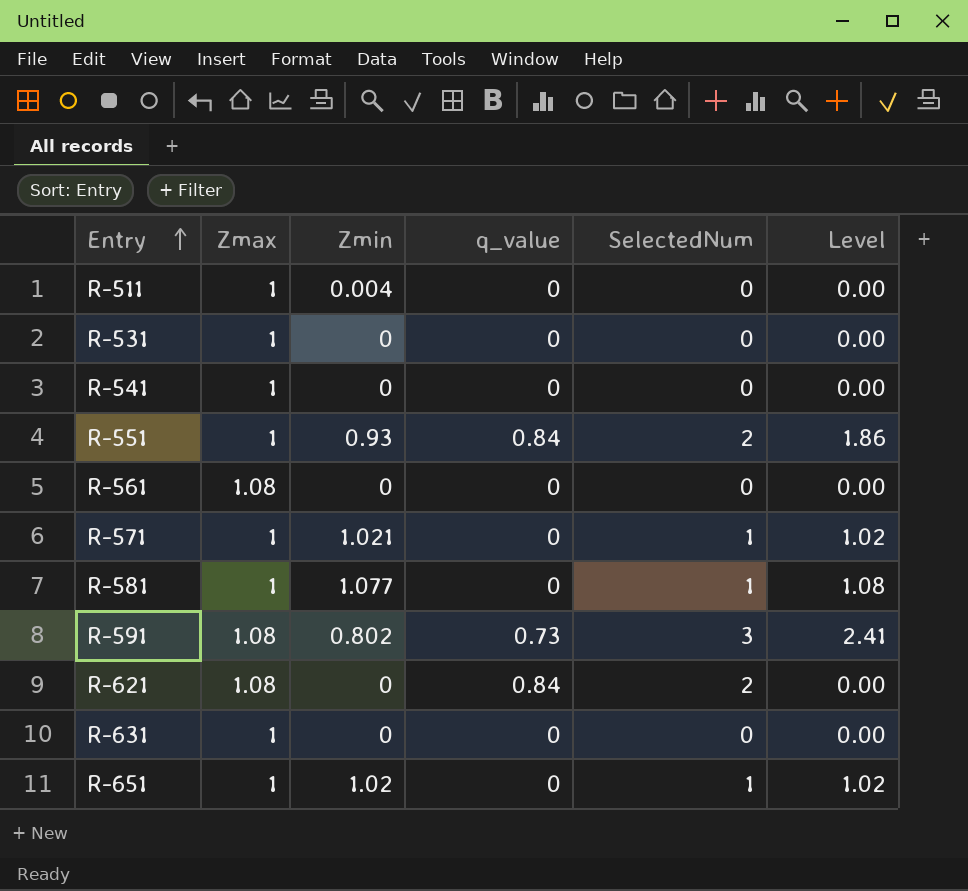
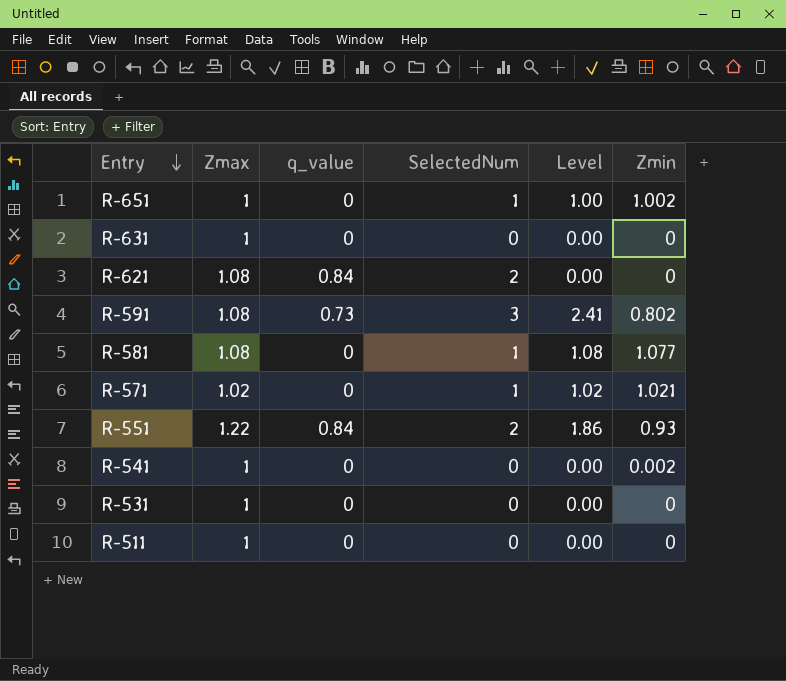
row order: Entry ascending -> Entry descending
column Zmin | position: 3 -> 6
row R-561: 1.08 | 0 | 0 | 0 | 0.00 -> none
R-651 | Level: 1.02 -> 1.00
R-651 | Zmin: 1.02 -> 1.002
R-581 | Zmax: 1 -> 1.08
R-571 | Zmax: 1 -> 1.02
R-551 | Zmax: 1 -> 1.22
R-541 | Zmin: 0 -> 0.002
R-511 | Zmin: 0.004 -> 0

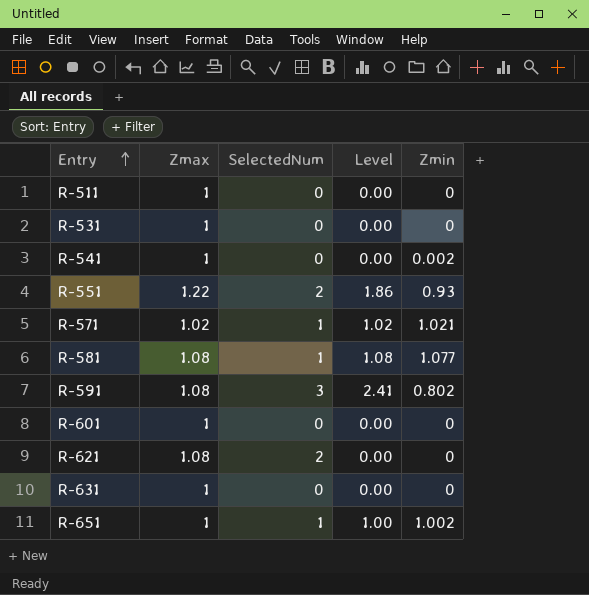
row order: Entry descending -> Entry ascending
column q_value | position: 3 -> none
row R-601: none -> 1 | 0 | 0.00 | 0

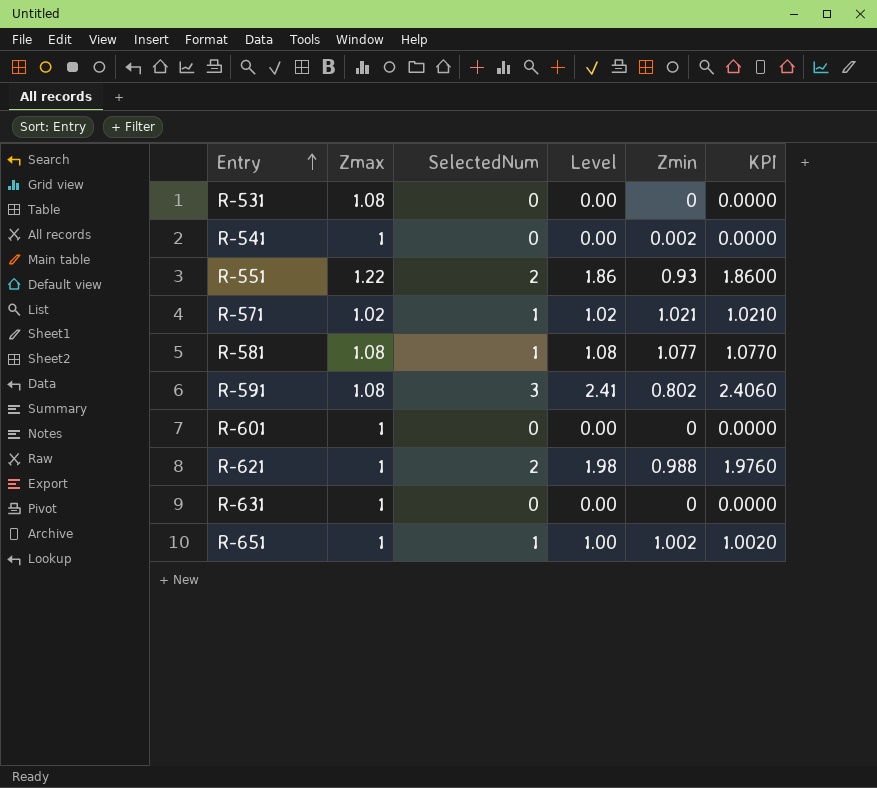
column KPI | formula: none -> [SelectedNum] * [Zmin]
row R-511: 1 | 0 | 0.00 | 0 -> none
R-531 | Zmax: 1 -> 1.08
R-621 | Zmax: 1.08 -> 1
R-621 | Level: 0.00 -> 1.98
R-621 | Zmin: 0 -> 0.988

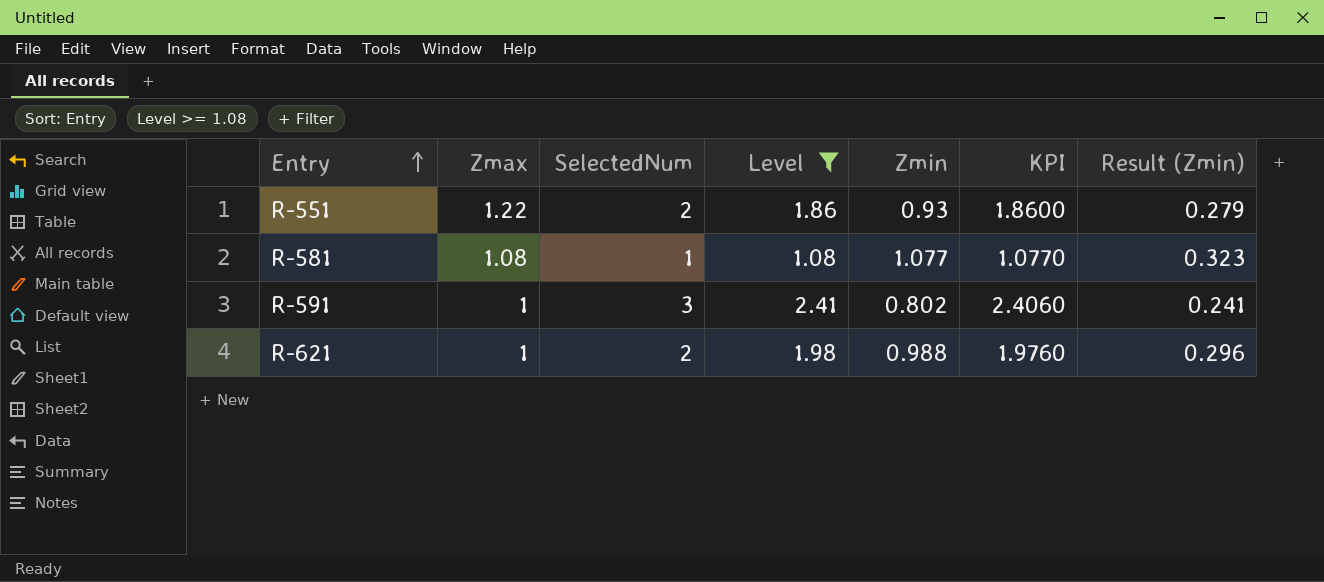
filter: none -> Level >= 1.08
column Result (Zmin) | formula: none -> [Zmin] * 0.3
R-591 | Zmax: 1.08 -> 1

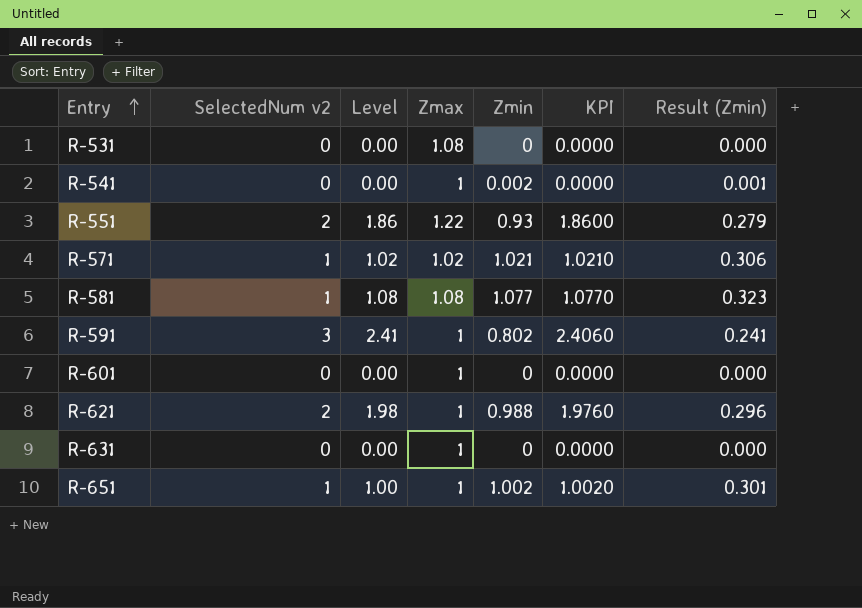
filter: Level >= 1.08 -> none
column name: SelectedNum -> SelectedNum v2
column Zmax | position: 2 -> 4

